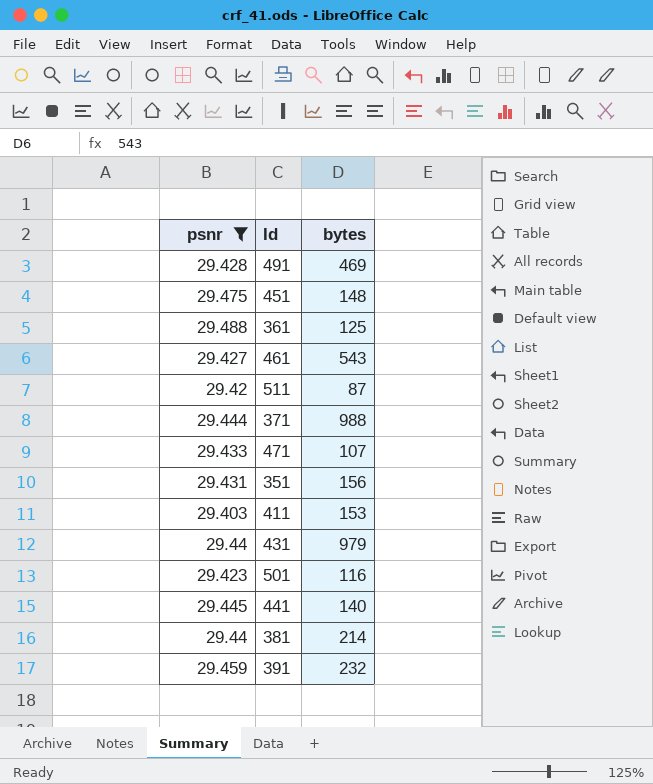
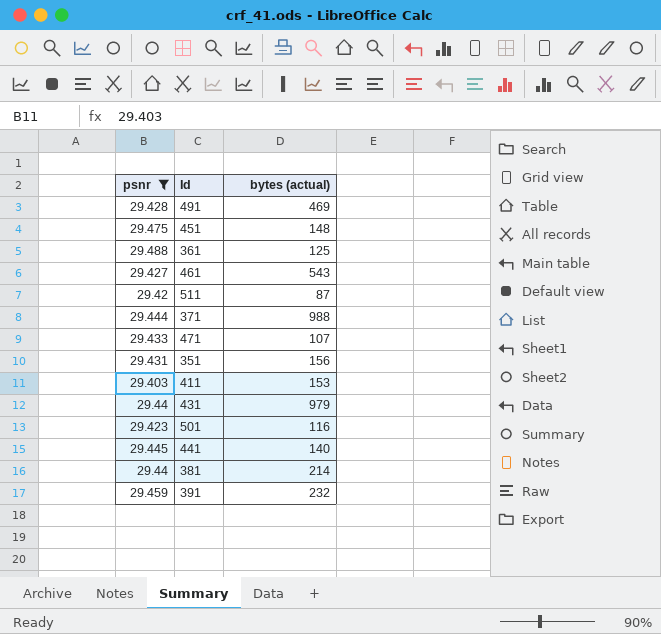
column name: bytes -> bytes (actual)

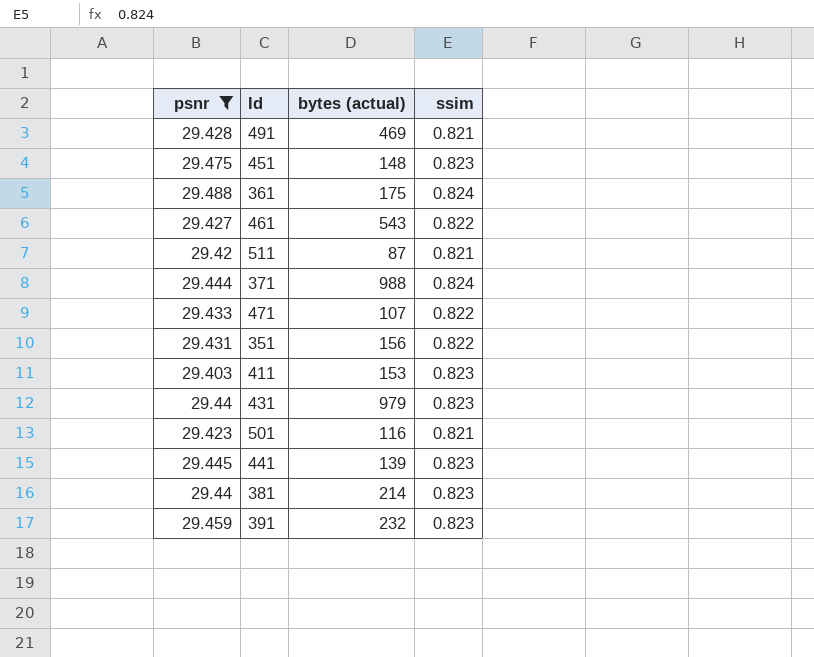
column ssim | position: none -> 4
361 | bytes (actual): 125 -> 175
441 | bytes (actual): 140 -> 139

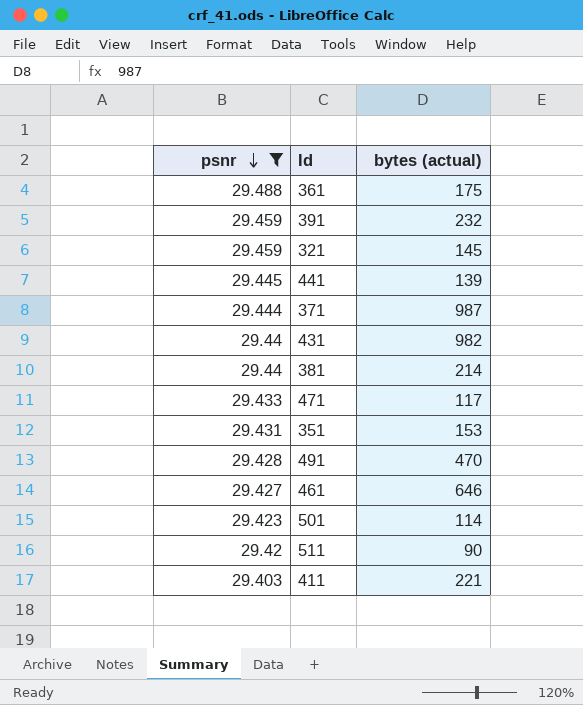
row order: none -> psnr descending
column ssim | position: 4 -> none
row 451: 29.475 | 148 | 0.823 -> none
row 321: none -> 29.459 | 145
371 | bytes (actual): 988 -> 987
431 | bytes (actual): 979 -> 982
471 | bytes (actual): 107 -> 117
351 | bytes (actual): 156 -> 153
491 | bytes (actual): 469 -> 470
461 | bytes (actual): 543 -> 646
501 | bytes (actual): 116 -> 114
511 | bytes (actual): 87 -> 90
411 | bytes (actual): 153 -> 221

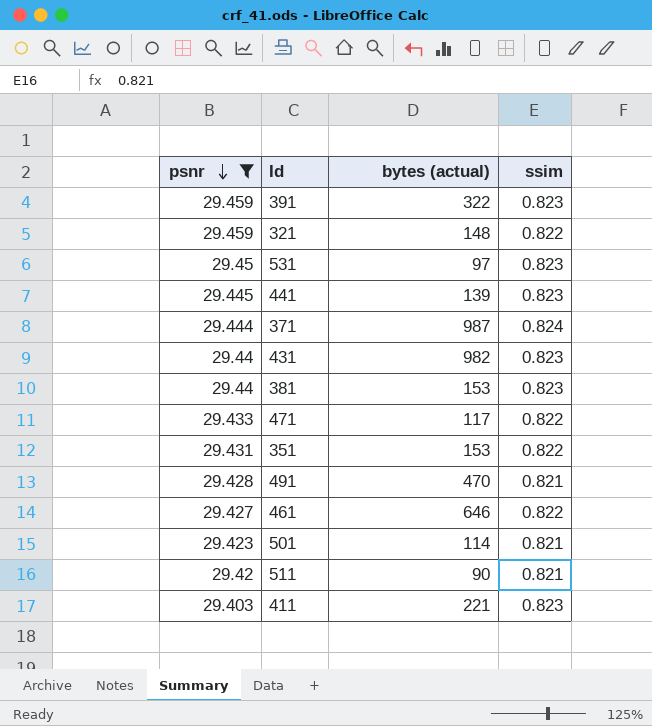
column ssim | position: none -> 4
row 361: 29.488 | 175 -> none
391 | bytes (actual): 232 -> 322
321 | bytes (actual): 145 -> 148
row 531: none -> 29.45 | 97 | 0.823
381 | bytes (actual): 214 -> 153

